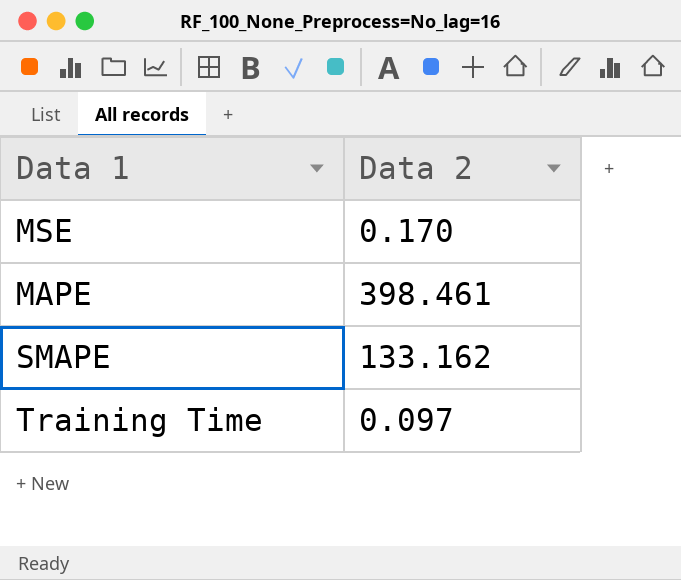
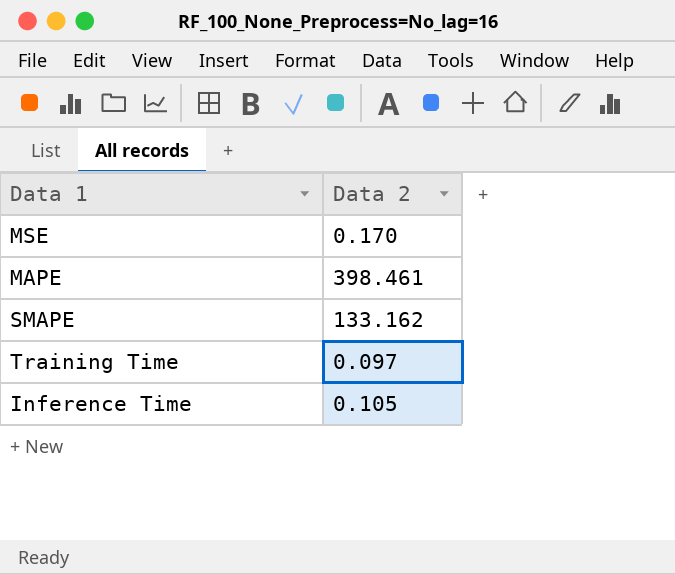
row Inference Time: none -> 0.105

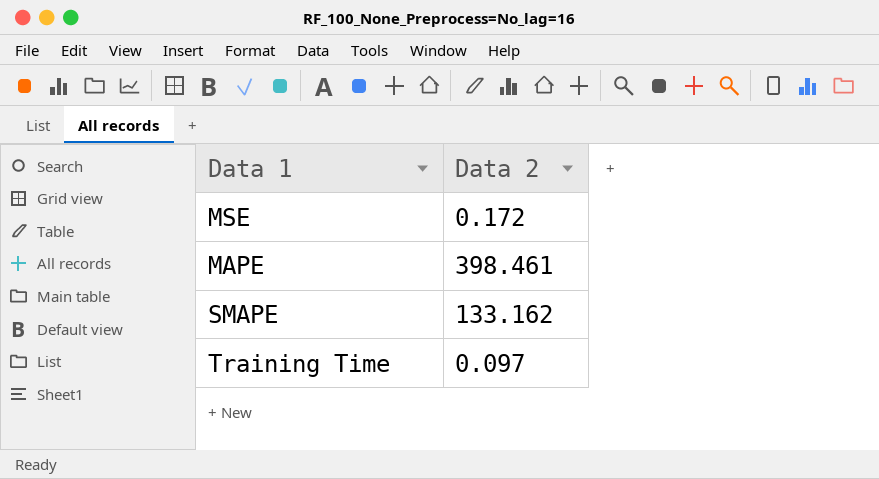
row Inference Time: 0.105 -> none
MSE | Data 2: 0.170 -> 0.172

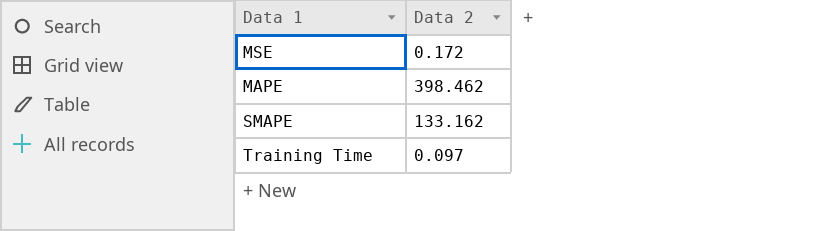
MAPE | Data 2: 398.461 -> 398.462

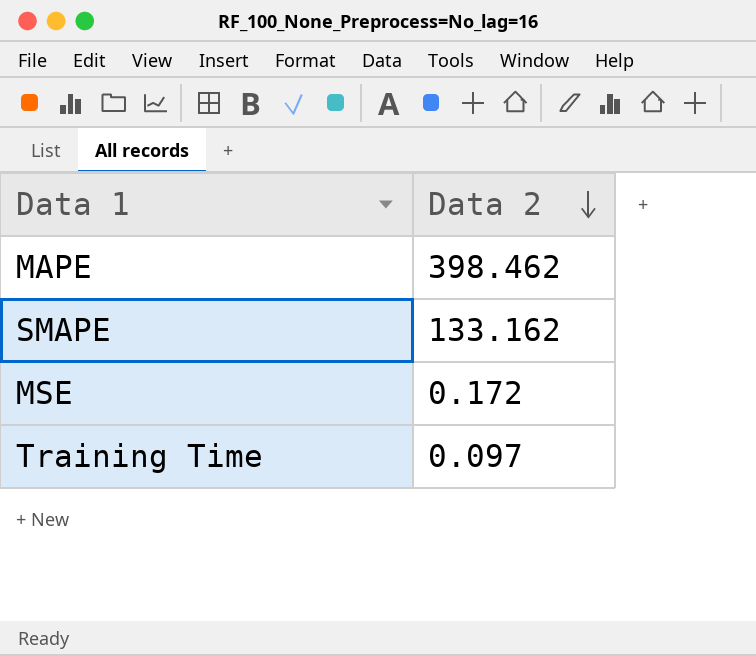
row order: none -> Data 2 descending

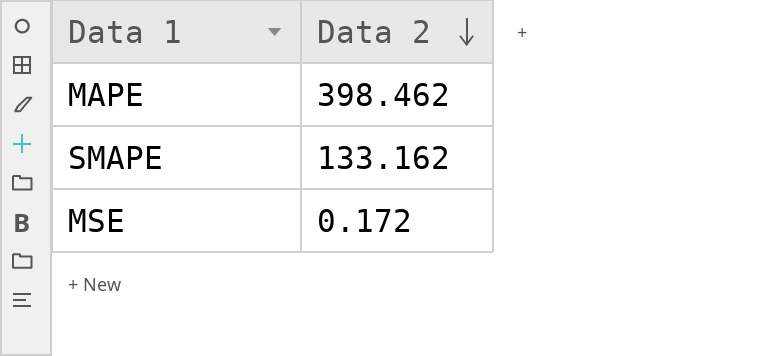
row Training Time: 0.097 -> none

